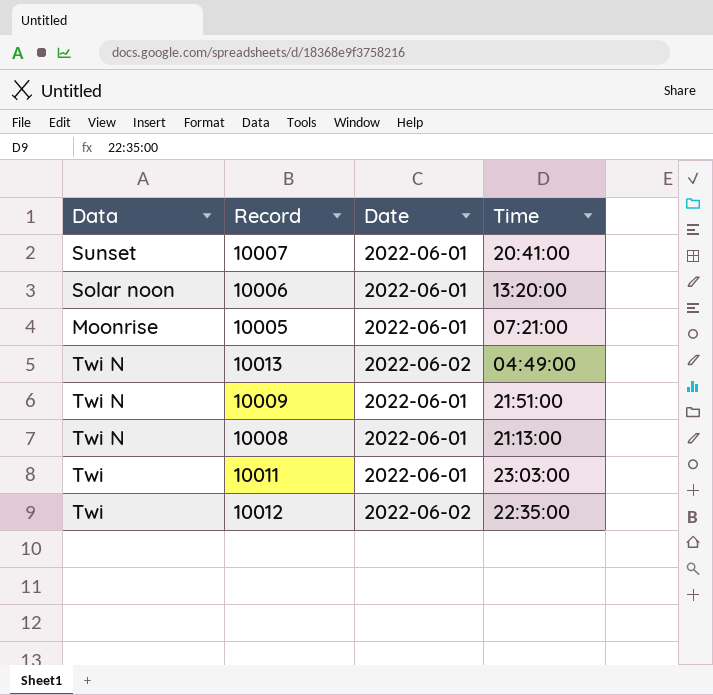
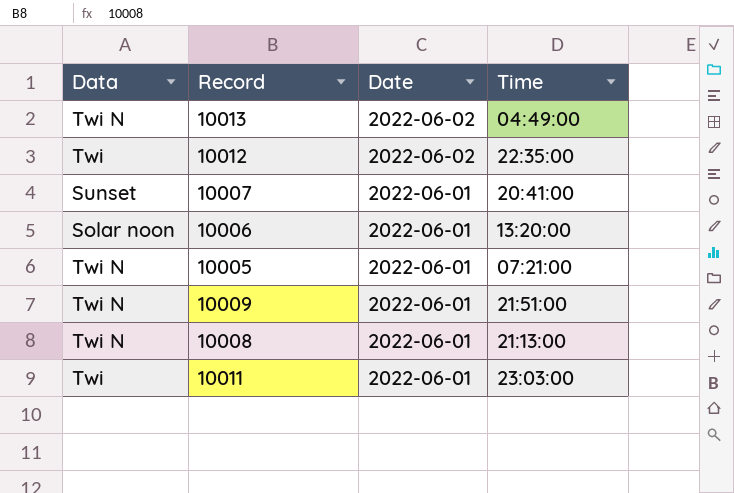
row order: none -> Date descending
10005 | Data: Moonrise -> Twi N

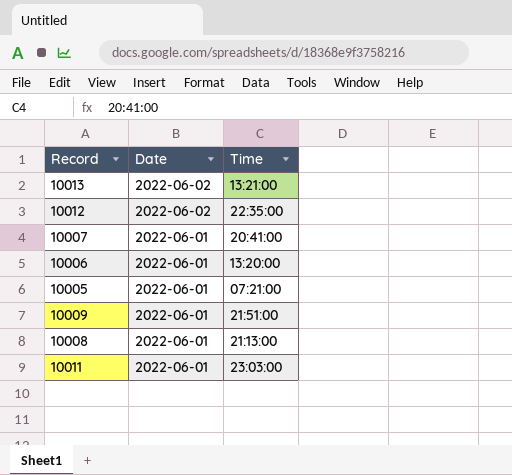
column Data | position: 1 -> none
10013 | Time: 04:49:00 -> 13:21:00

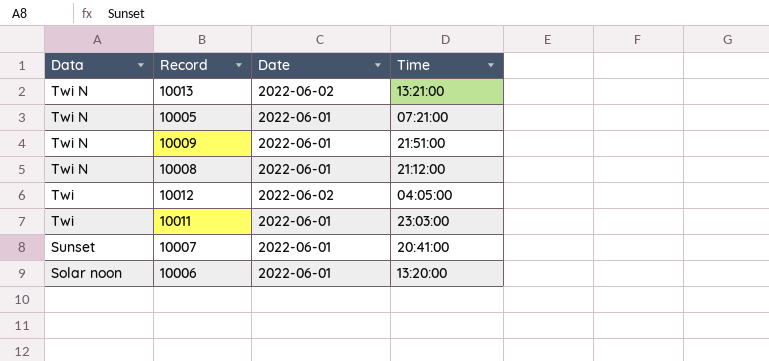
row order: Date descending -> Data descending
column Data | position: none -> 1
10008 | Time: 21:13:00 -> 21:12:00
10012 | Time: 22:35:00 -> 04:05:00

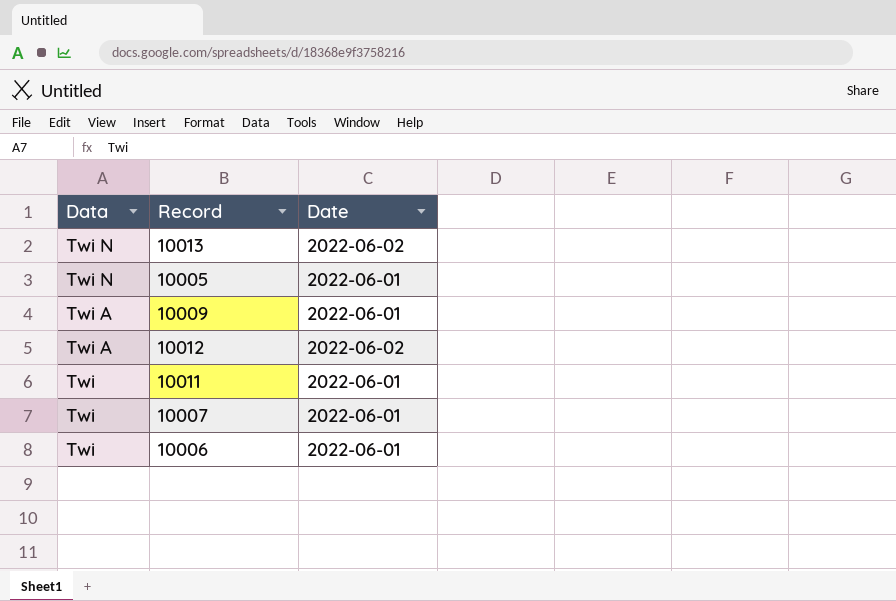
column Time | position: 4 -> none
row 10008: Twi N | 2022-06-01 | 21:12:00 -> none
10009 | Data: Twi N -> Twi A
10012 | Data: Twi -> Twi A
10007 | Data: Sunset -> Twi
10006 | Data: Solar noon -> Twi

